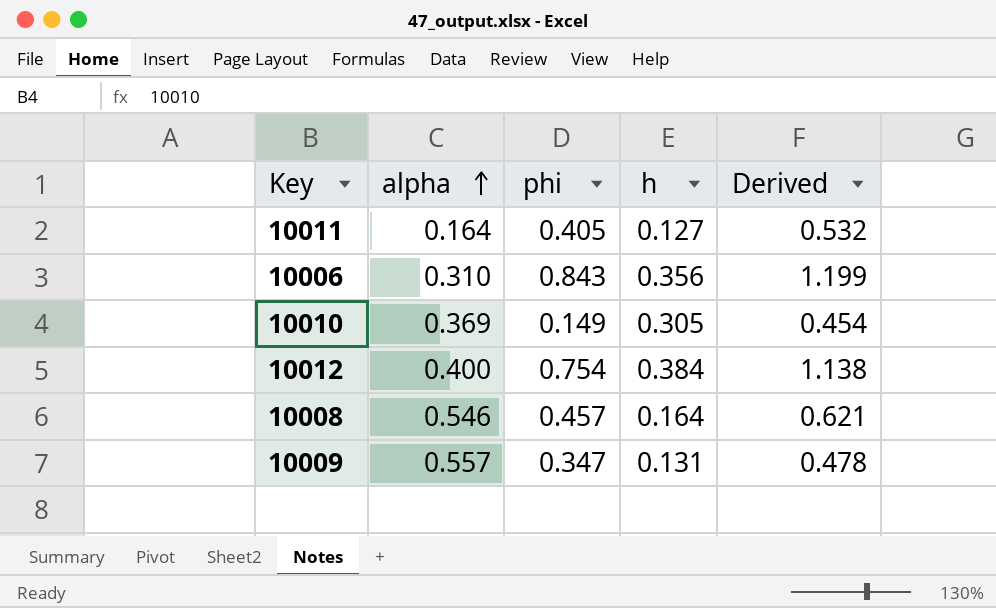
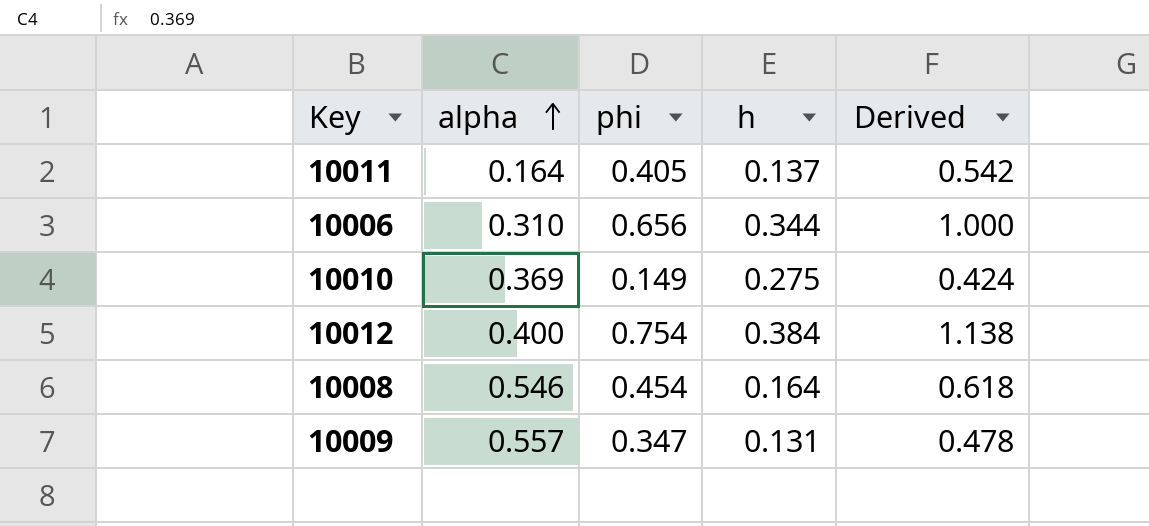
10011 | h: 0.127 -> 0.137
10011 | Derived: 0.532 -> 0.542
10006 | phi: 0.843 -> 0.656
10006 | h: 0.356 -> 0.344
10006 | Derived: 1.199 -> 1.000
10010 | h: 0.305 -> 0.275
10010 | Derived: 0.454 -> 0.424
10008 | phi: 0.457 -> 0.454
10008 | Derived: 0.621 -> 0.618

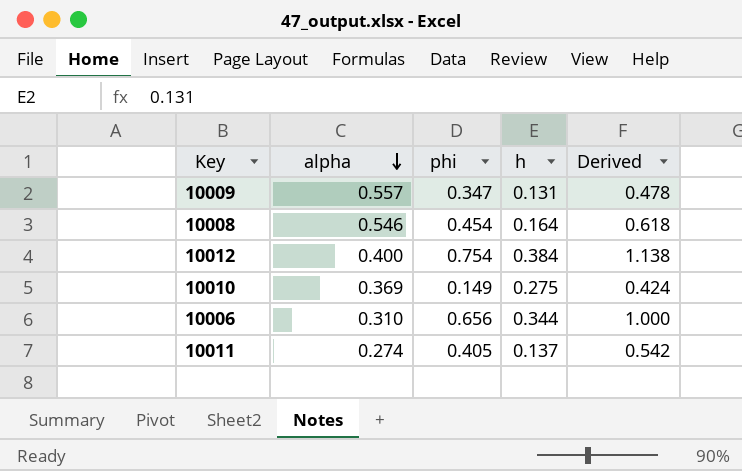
row order: alpha ascending -> alpha descending
10011 | alpha: 0.164 -> 0.274

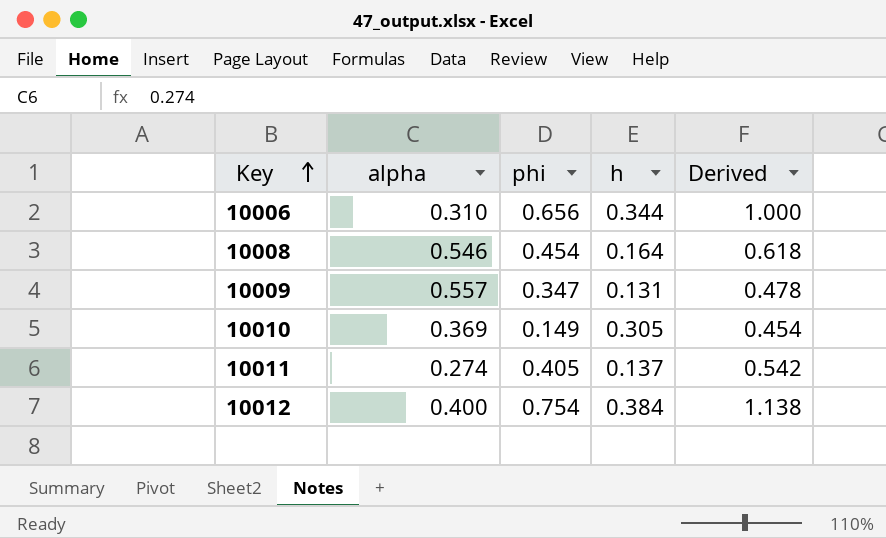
row order: alpha descending -> Key ascending
10010 | h: 0.275 -> 0.305
10010 | Derived: 0.424 -> 0.454

